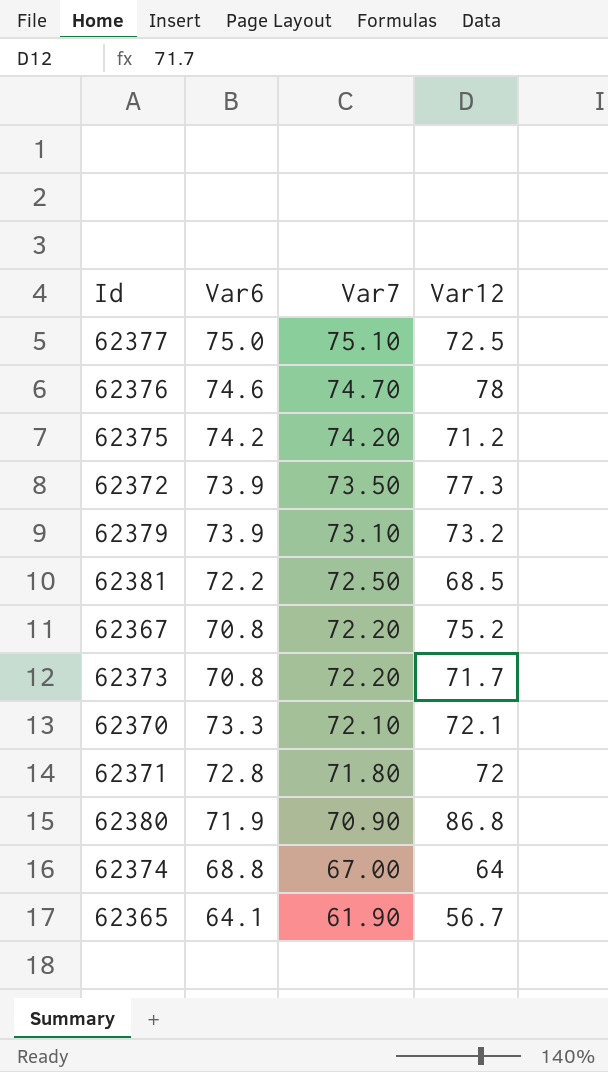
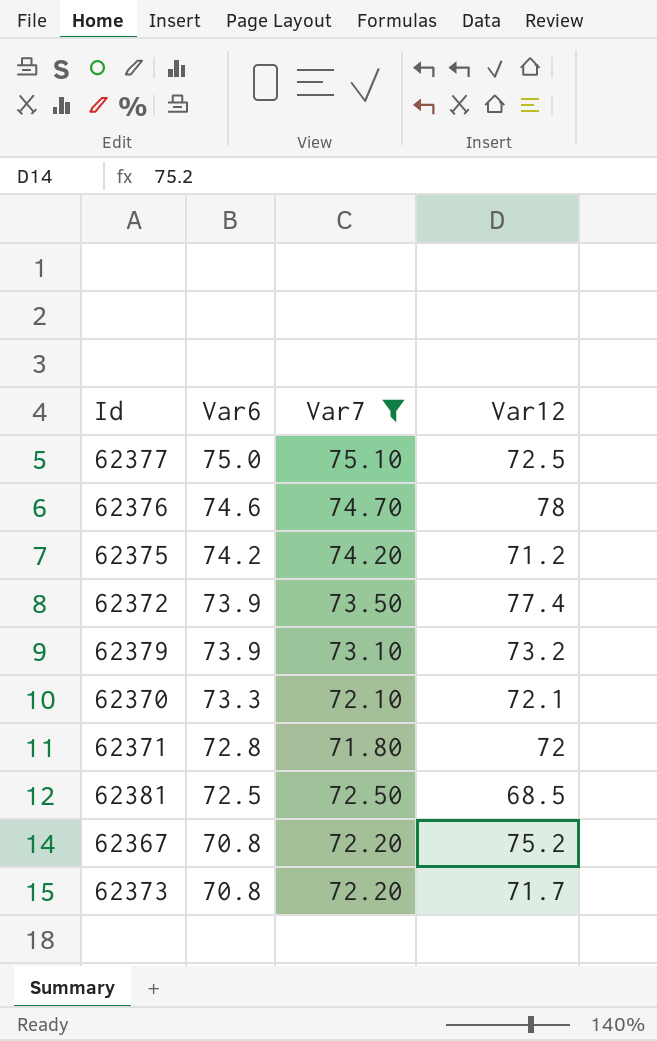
filter: none -> Var7 >= 71.80
row order: Var7 descending -> Var6 descending
62372 | Var12: 77.3 -> 77.4
62381 | Var6: 72.2 -> 72.5

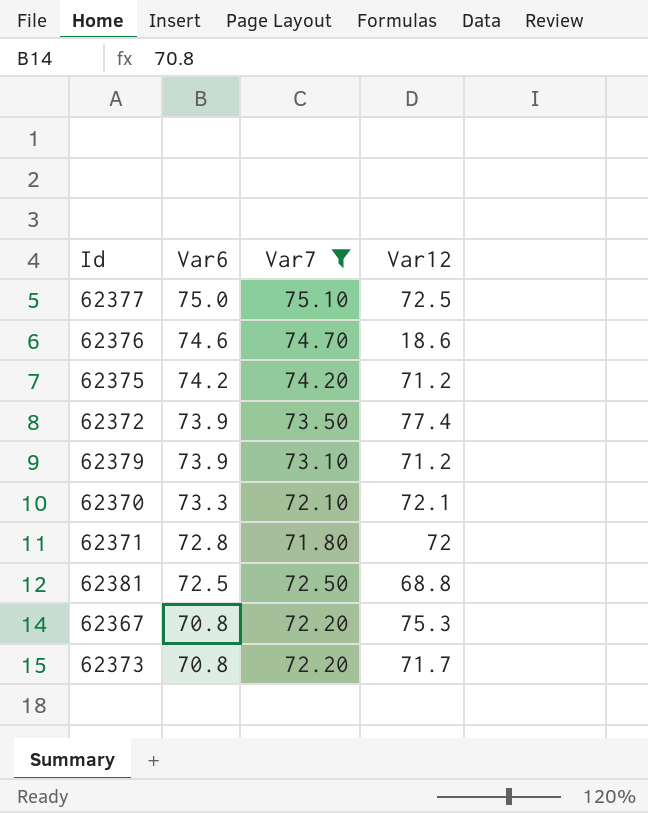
62376 | Var12: 78 -> 18.6
62379 | Var12: 73.2 -> 71.2
62381 | Var12: 68.5 -> 68.8
62367 | Var12: 75.2 -> 75.3

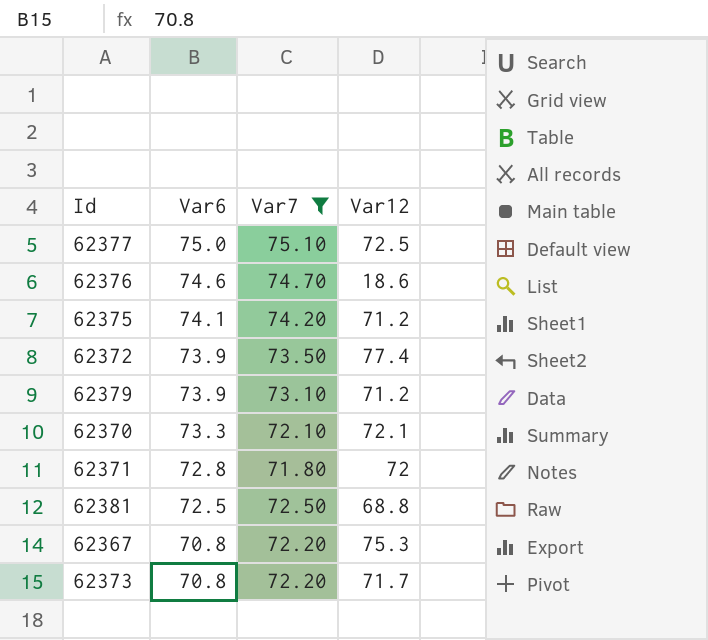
62375 | Var6: 74.2 -> 74.1

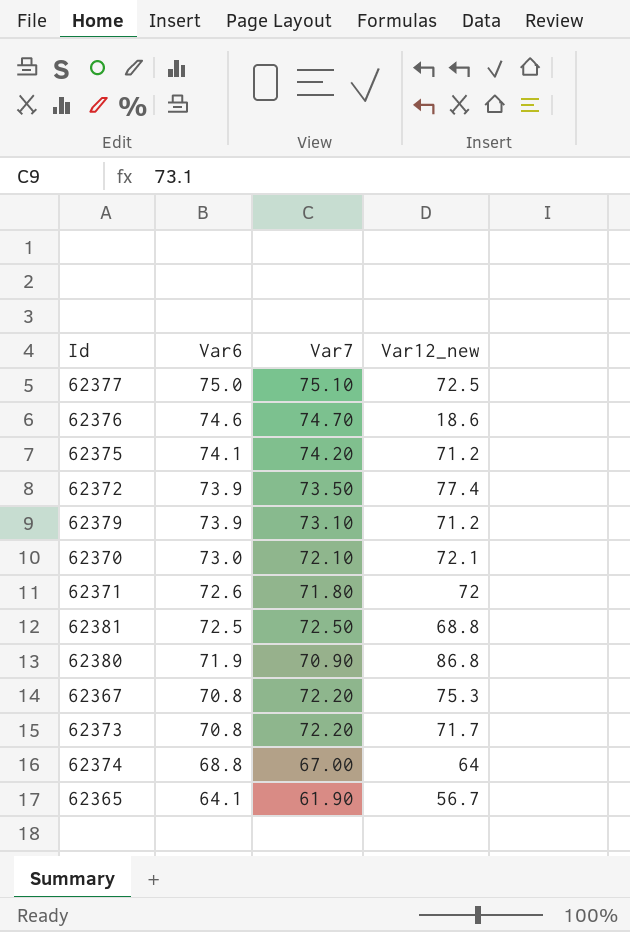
filter: Var7 >= 71.80 -> none
column name: Var12 -> Var12_new
62370 | Var6: 73.3 -> 73.0
62371 | Var6: 72.8 -> 72.6

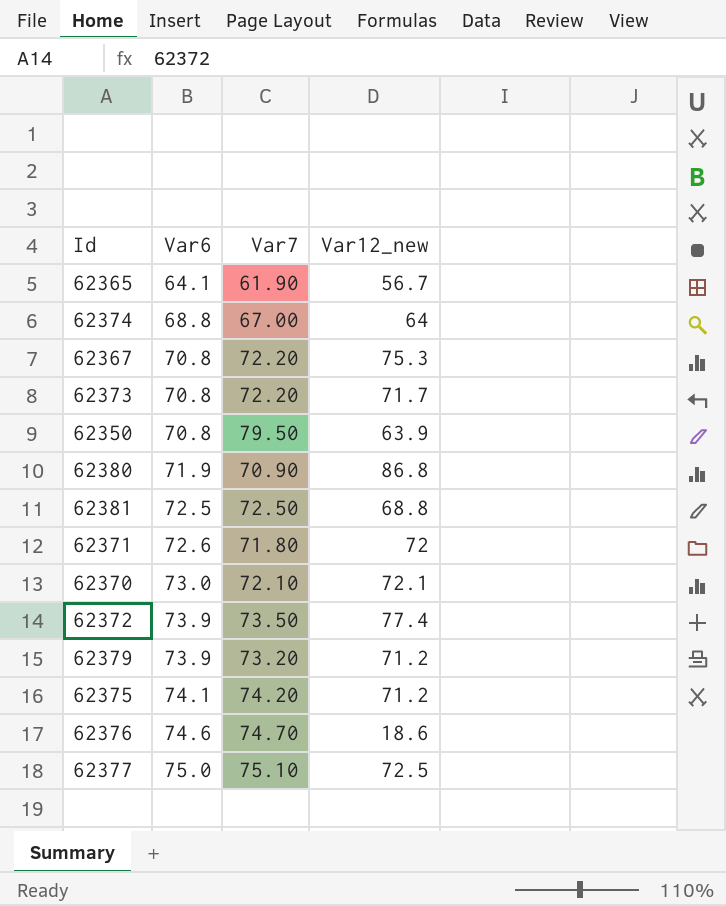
row order: Var6 descending -> Var6 ascending
row 62350: none -> 70.8 | 79.50 | 63.9
62379 | Var7: 73.10 -> 73.20

